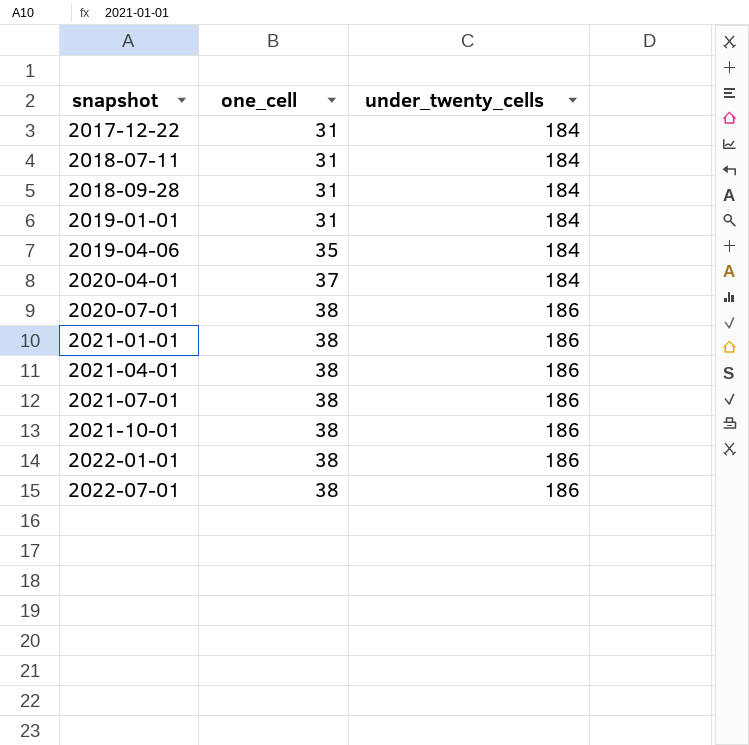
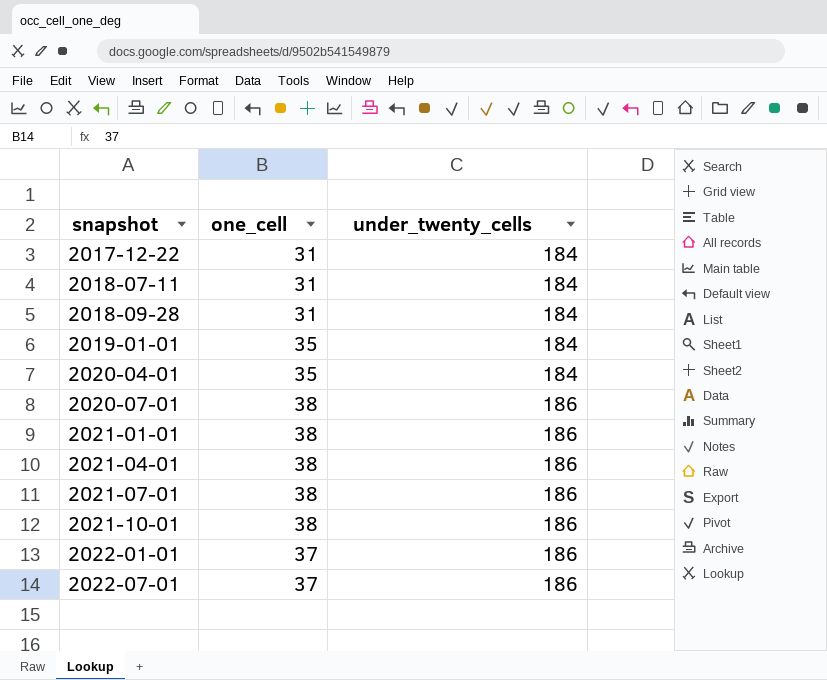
row 2019-04-06: 35 | 184 -> none
2019-01-01 | one_cell: 31 -> 35
2020-04-01 | one_cell: 37 -> 35
2022-01-01 | one_cell: 38 -> 37
2022-07-01 | one_cell: 38 -> 37

